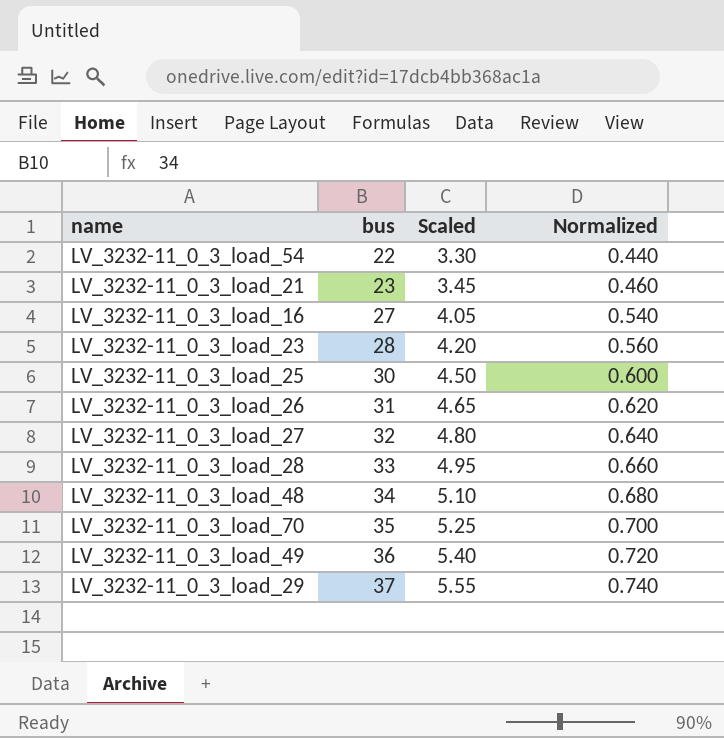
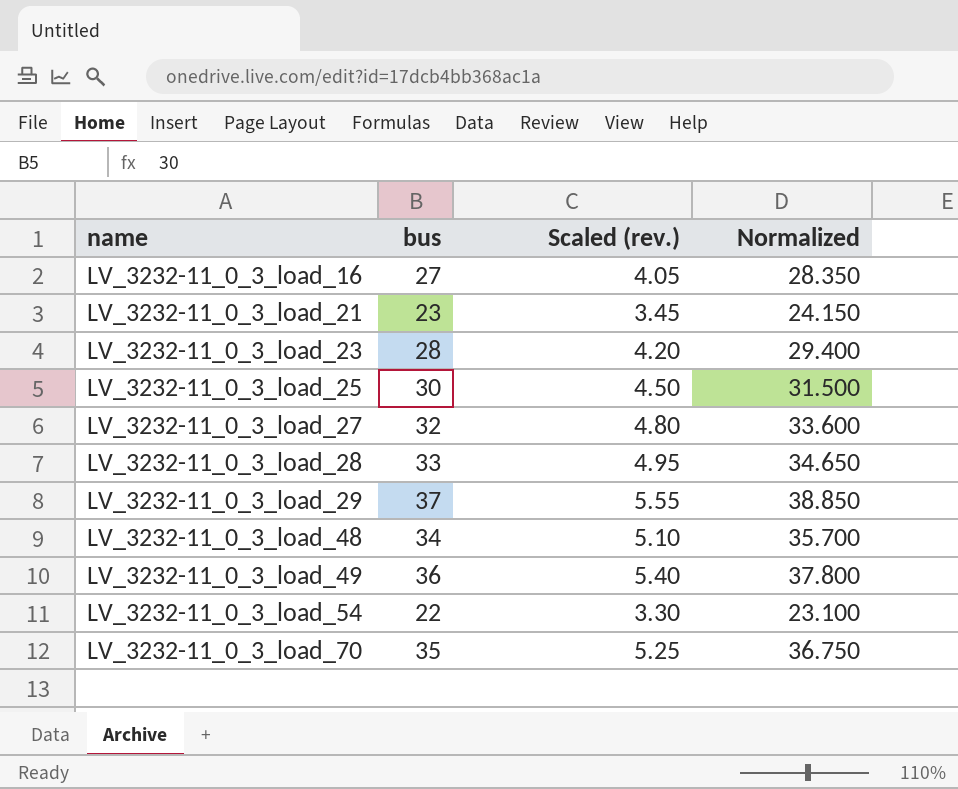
row order: bus ascending -> name ascending
column name: Scaled -> Scaled (rev.)
column Normalized | formula: [bus] * 0.02 -> [bus] * 1.05
row LV_3232-11_0_3_load_26: 31 | 4.65 | 0.620 -> none

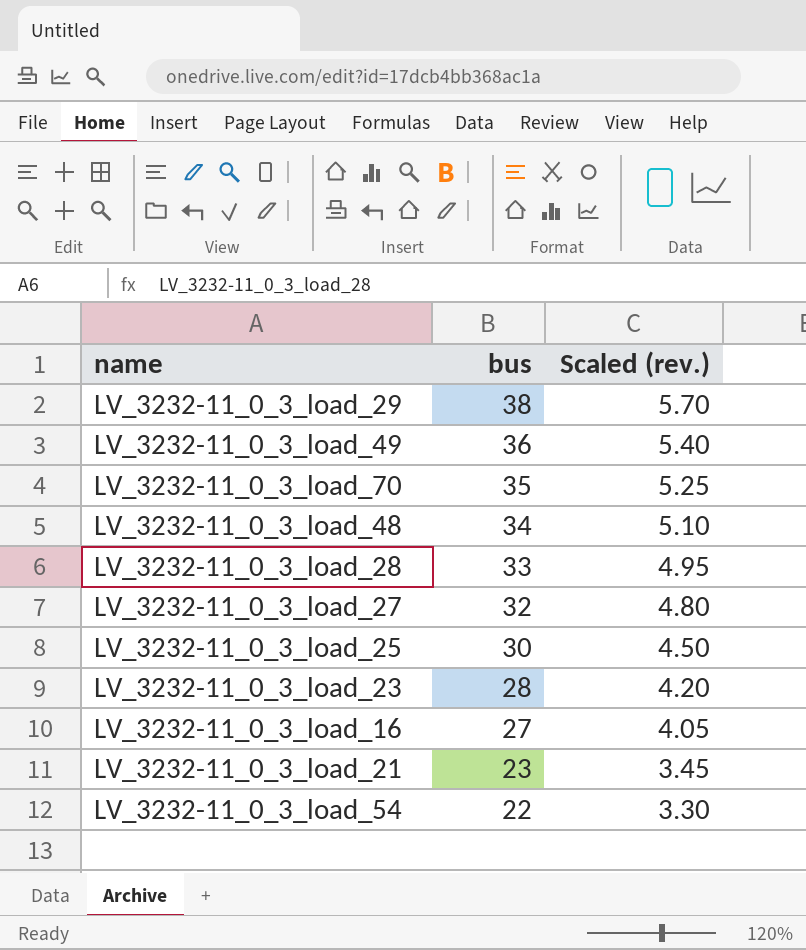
row order: name ascending -> bus descending
column Normalized | formula: [bus] * 1.05 -> none
LV_3232-11_0_3_load_29 | bus: 37 -> 38
LV_3232-11_0_3_load_29 | Scaled (rev.): 5.55 -> 5.70

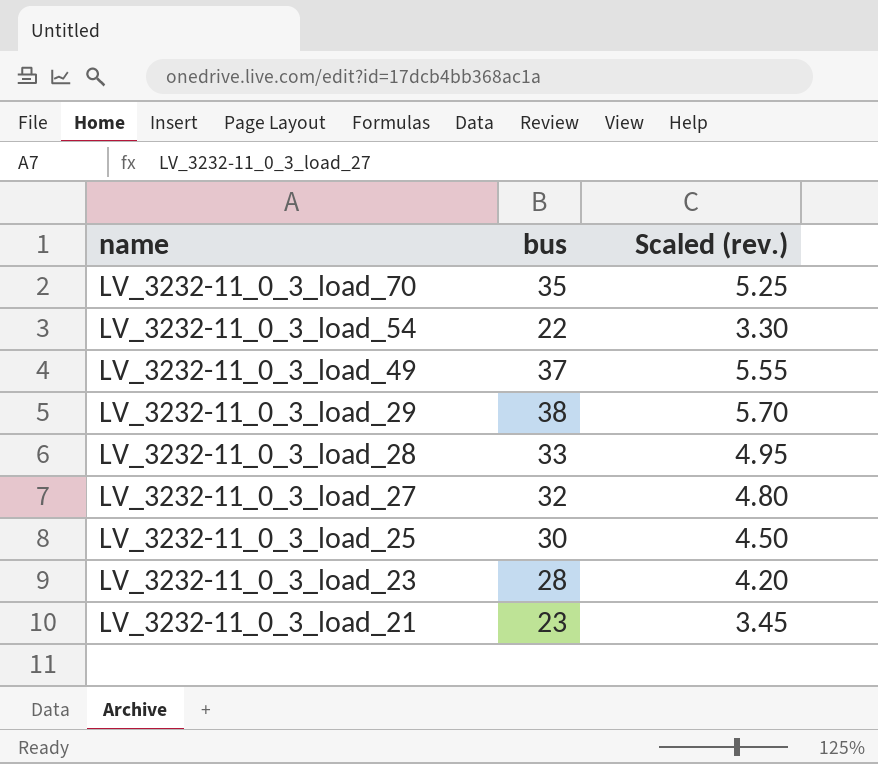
row order: bus descending -> name descending
row LV_3232-11_0_3_load_48: 34 | 5.10 -> none
row LV_3232-11_0_3_load_16: 27 | 4.05 -> none
LV_3232-11_0_3_load_49 | bus: 36 -> 37
LV_3232-11_0_3_load_49 | Scaled (rev.): 5.40 -> 5.55

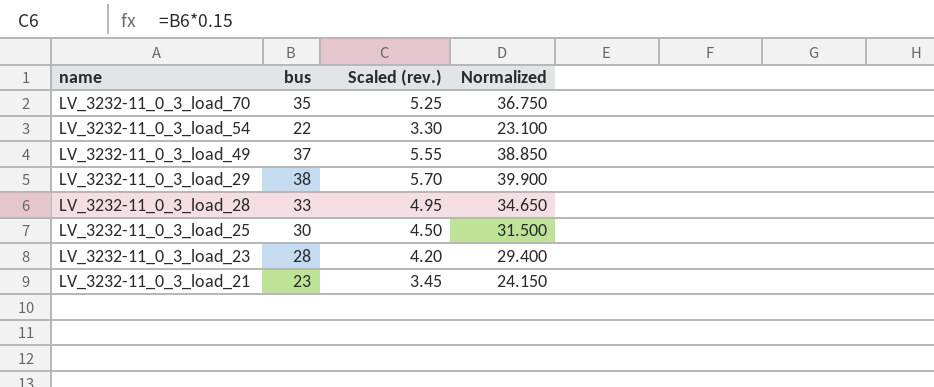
column Normalized | formula: none -> [bus] * 1.05
row LV_3232-11_0_3_load_27: 32 | 4.80 -> none

